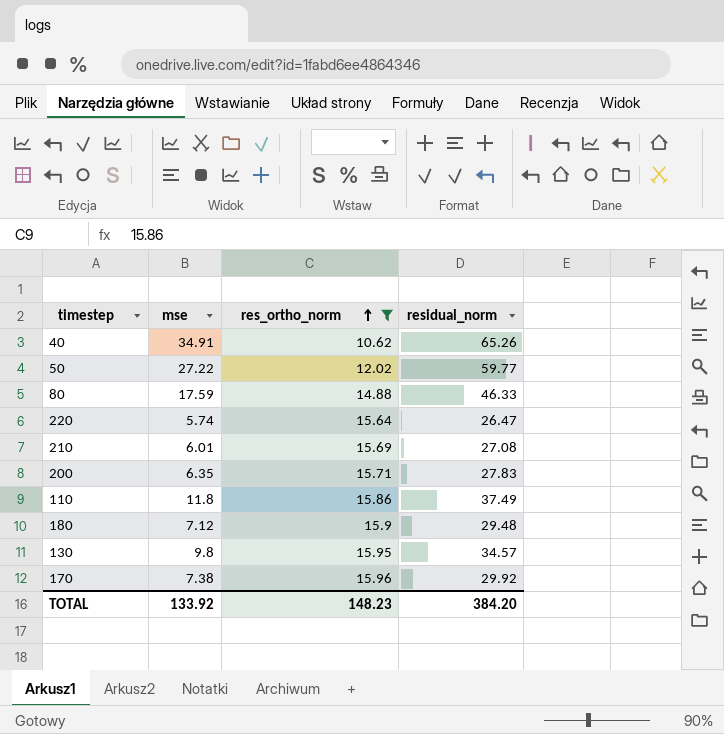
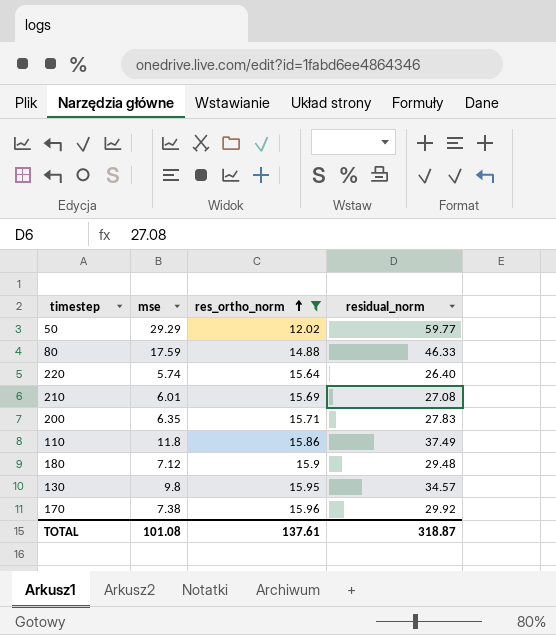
row 40: 34.91 | 10.62 | 65.26 -> none
50 | mse: 27.22 -> 29.29
220 | residual_norm: 26.47 -> 26.40
TOTAL | mse: 133.92 -> 101.08
TOTAL | res_ortho_norm: 148.23 -> 137.61
TOTAL | residual_norm: 384.20 -> 318.87

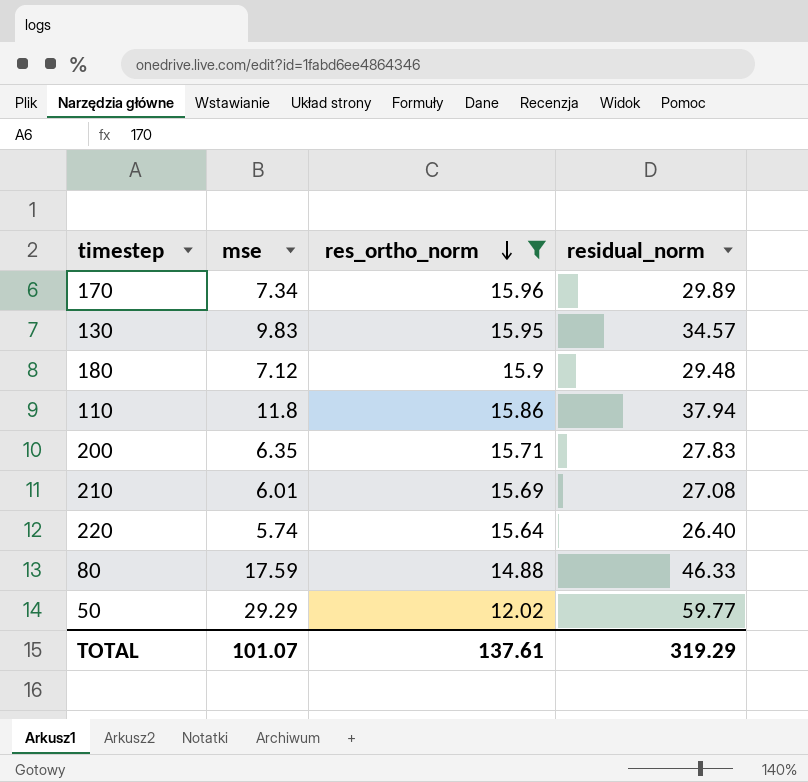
row order: res_ortho_norm ascending -> res_ortho_norm descending
170 | mse: 7.38 -> 7.34
170 | residual_norm: 29.92 -> 29.89
130 | mse: 9.8 -> 9.83
110 | residual_norm: 37.49 -> 37.94
TOTAL | mse: 101.08 -> 101.07
TOTAL | residual_norm: 318.87 -> 319.29

